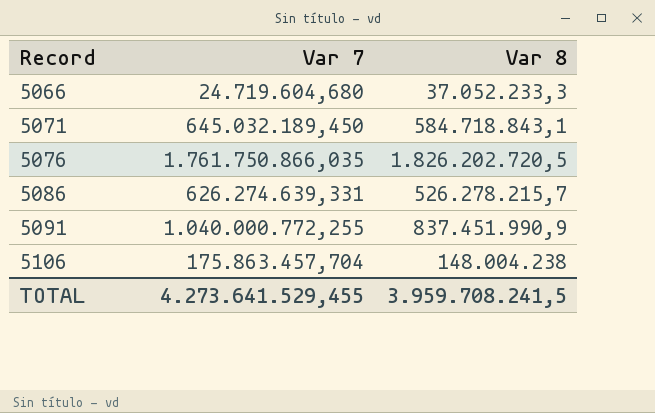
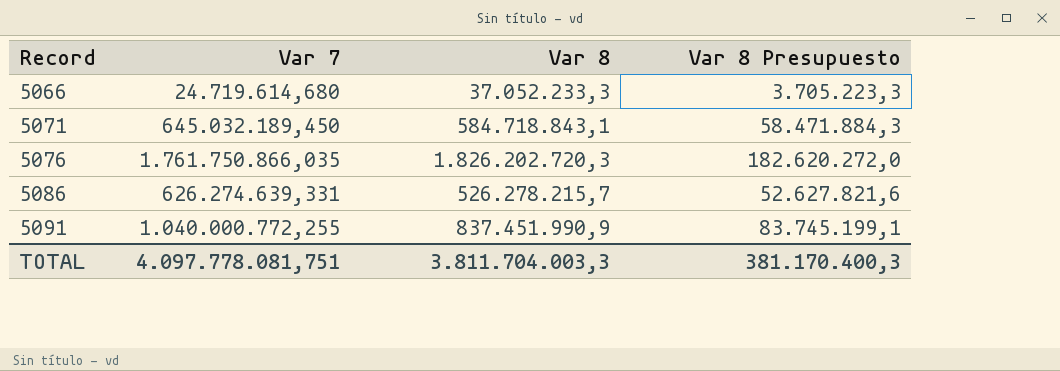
column Var 8 Presupuesto | formula: none -> [Var 8] * 0,1
row 5106: 175.863.457,704 | 148.004.238 -> none
5066 | Var 7: 24.719.604,680 -> 24.719.614,680
5076 | Var 8: 1.826.202.720,5 -> 1.826.202.720,3
TOTAL | Var 7: 4.273.641.529,455 -> 4.097.778.081,751
TOTAL | Var 8: 3.959.708.241,5 -> 3.811.704.003,3

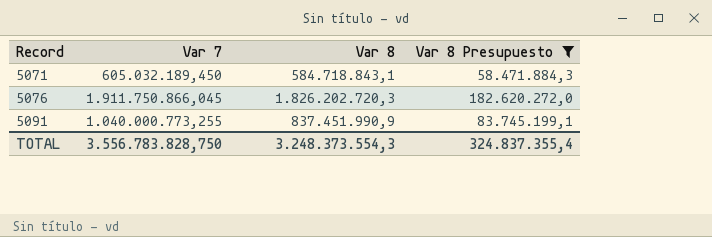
filter: none -> Var 8 Presupuesto >= 58.471.884,3
5071 | Var 7: 645.032.189,450 -> 605.032.189,450
5076 | Var 7: 1.761.750.866,035 -> 1.911.750.866,045
5091 | Var 7: 1.040.000.772,255 -> 1.040.000.773,255
TOTAL | Var 7: 4.097.778.081,751 -> 3.556.783.828,750
TOTAL | Var 8: 3.811.704.003,3 -> 3.248.373.554,3
TOTAL | Var 8 Presupuesto: 381.170.400,3 -> 324.837.355,4

